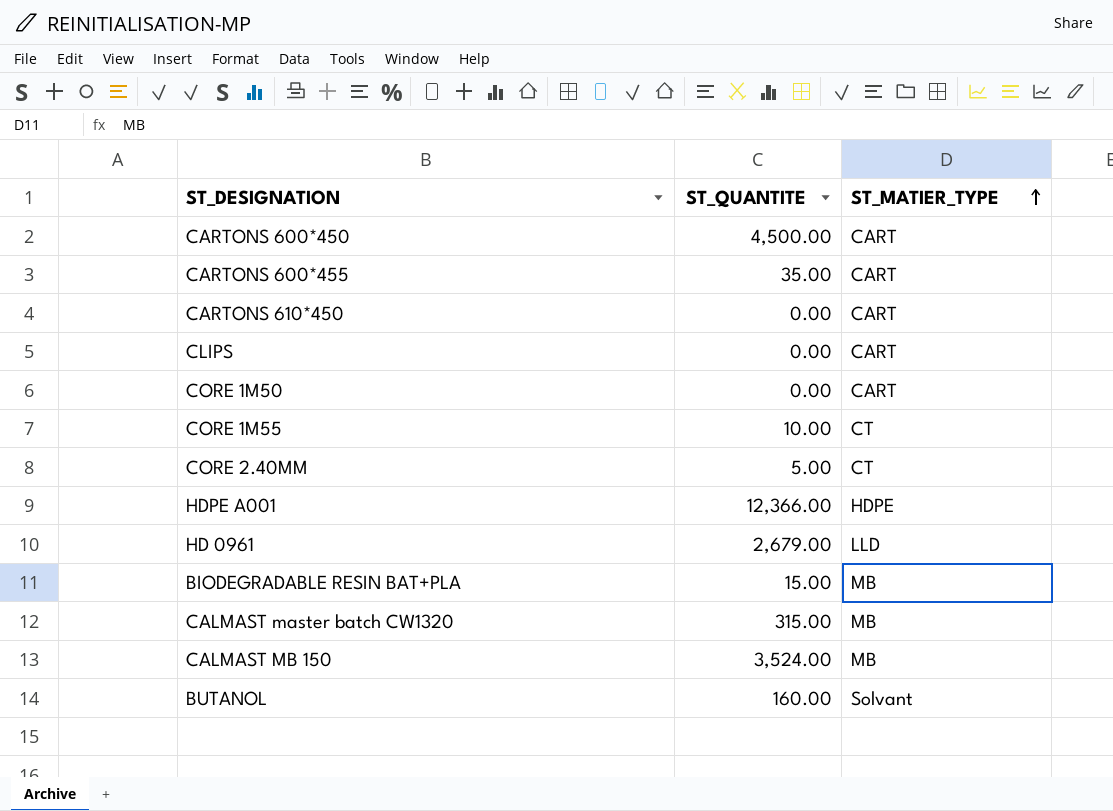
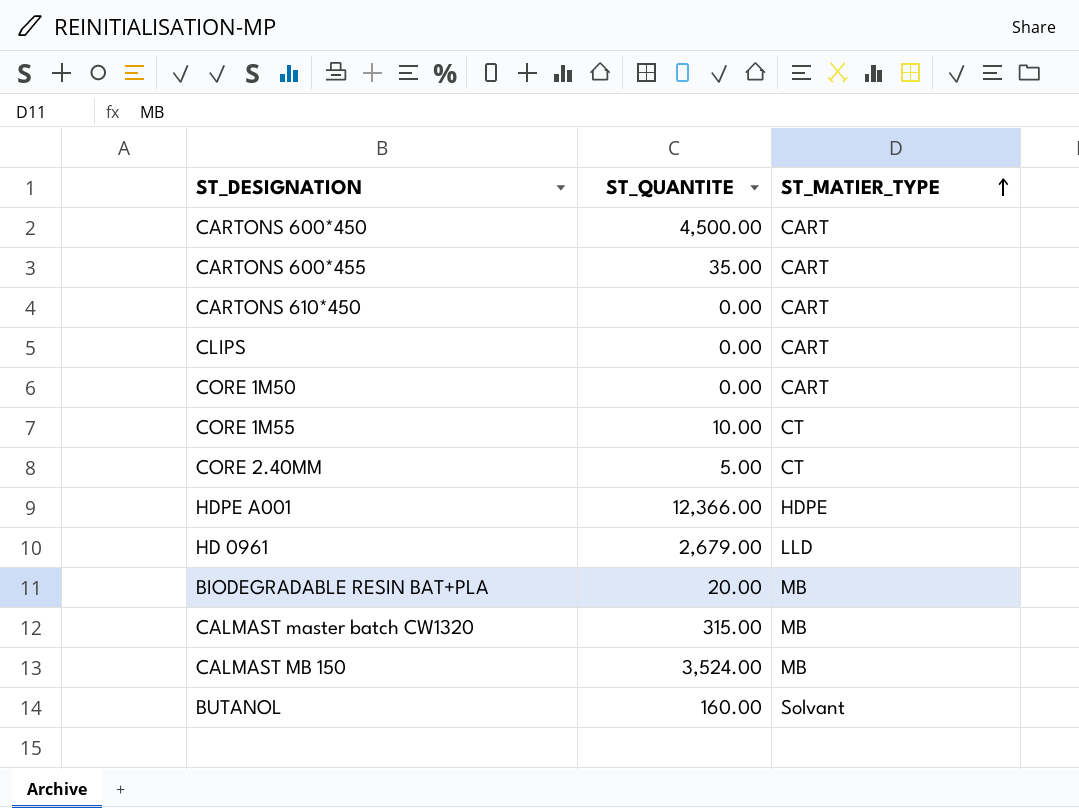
BIODEGRADABLE RESIN BAT+PLA | ST_QUANTITE: 15.00 -> 20.00

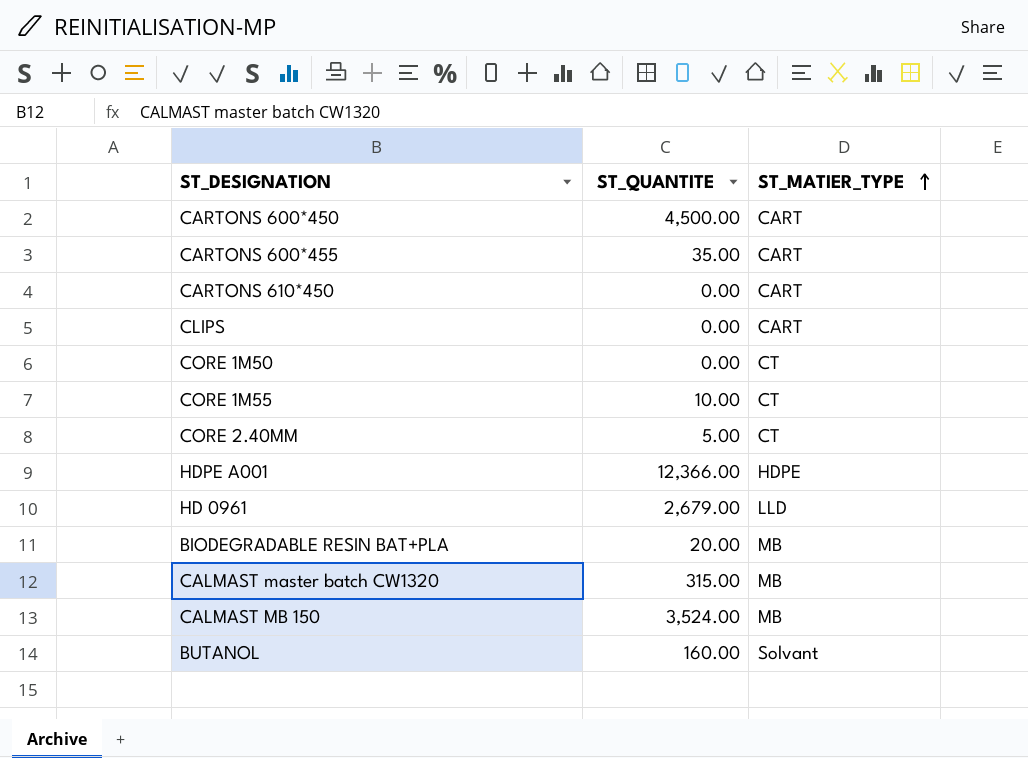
CORE 1M50 | ST_MATIER_TYPE: CART -> CT

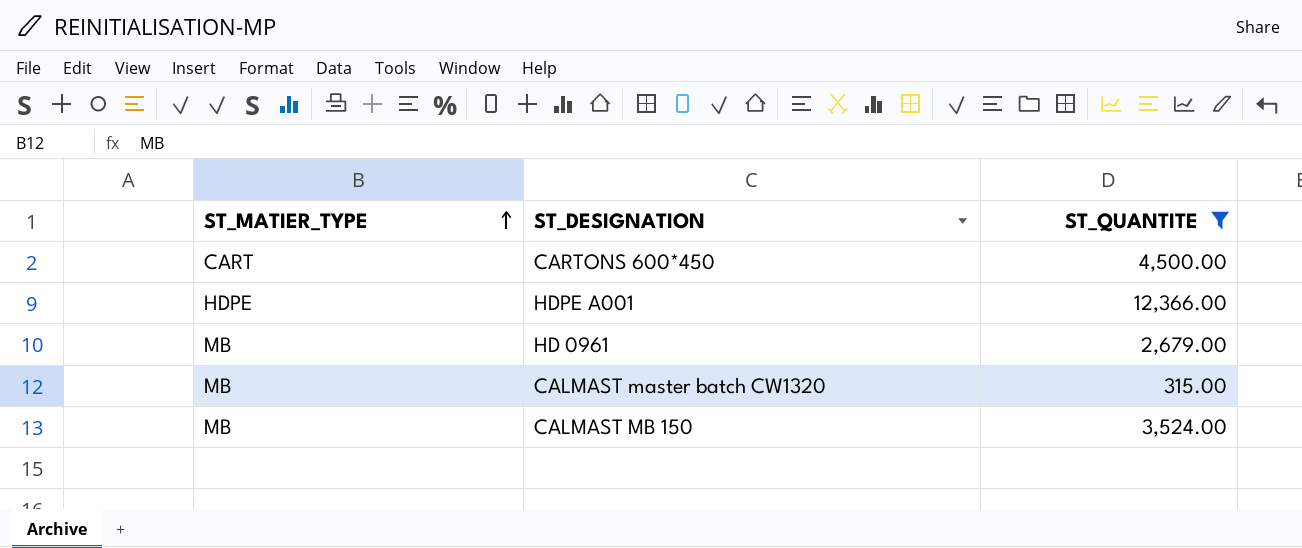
filter: none -> ST_QUANTITE >= 315.00
column ST_MATIER_TYPE | position: 3 -> 1
HD 0961 | ST_MATIER_TYPE: LLD -> MB

